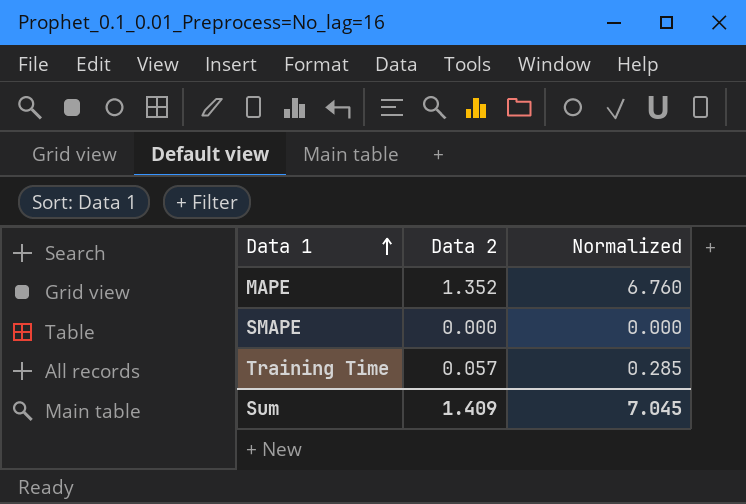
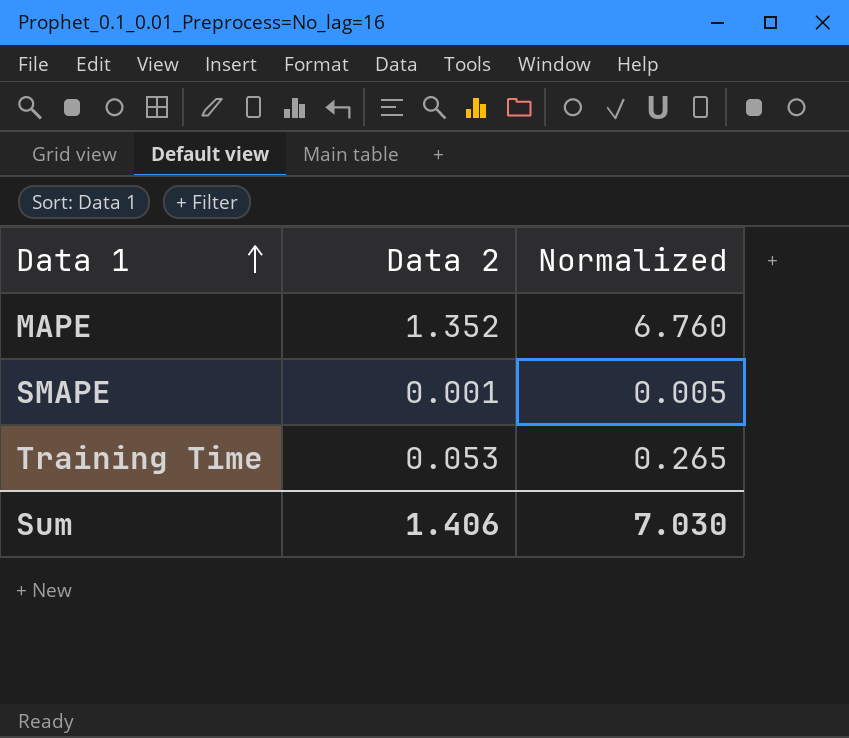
SMAPE | Data 2: 0.000 -> 0.001
SMAPE | Normalized: 0.000 -> 0.005
Training Time | Data 2: 0.057 -> 0.053
Training Time | Normalized: 0.285 -> 0.265
Sum | Data 2: 1.409 -> 1.406
Sum | Normalized: 7.045 -> 7.030

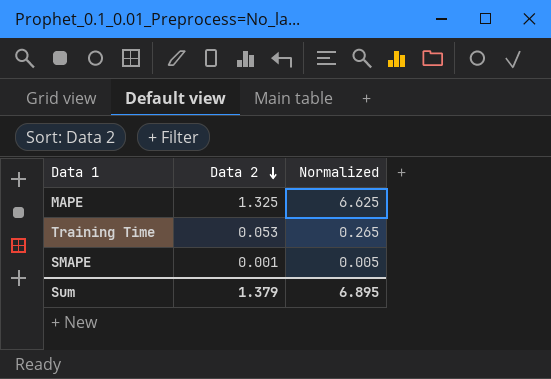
row order: Data 1 ascending -> Data 2 descending
MAPE | Data 2: 1.352 -> 1.325
MAPE | Normalized: 6.760 -> 6.625
Sum | Data 2: 1.406 -> 1.379
Sum | Normalized: 7.030 -> 6.895

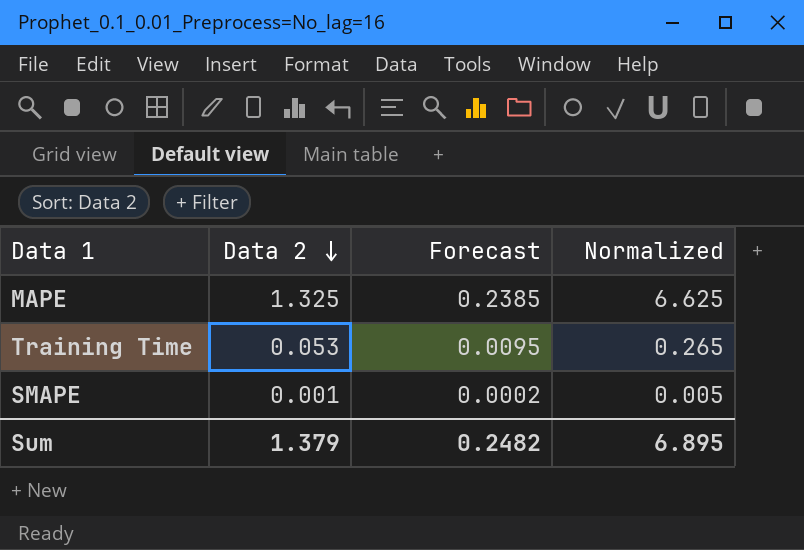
column Forecast | formula: none -> [Data 2] * 0.18

